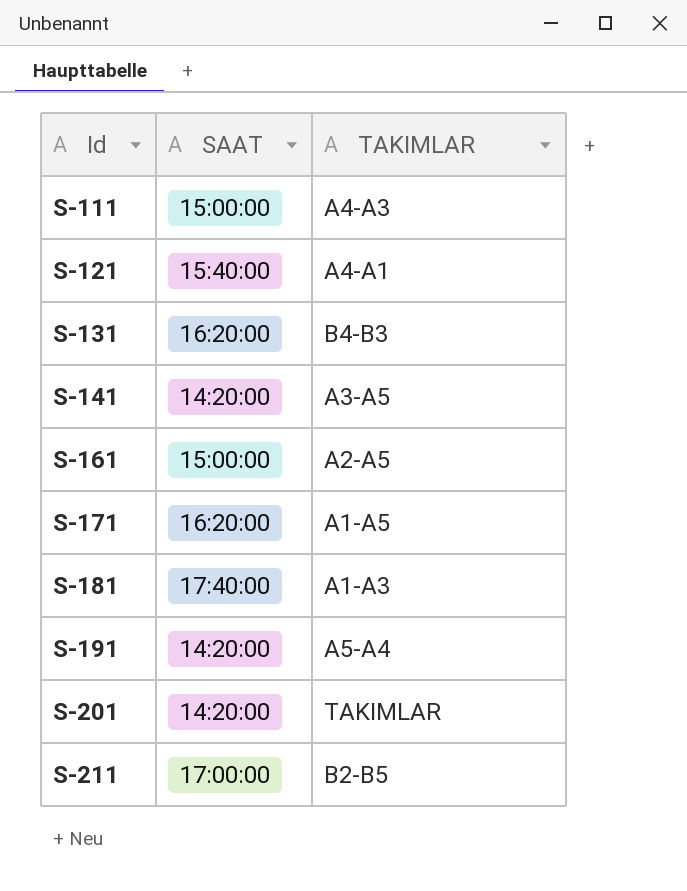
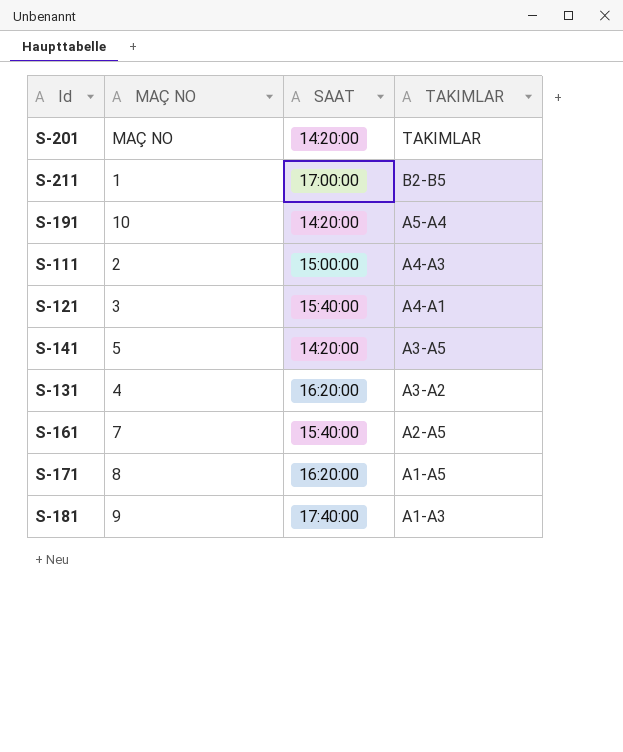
row order: Id ascending -> TAKIMLAR descending
column MAÇ NO | position: none -> 2
S-131 | TAKIMLAR: B4-B3 -> A3-A2
S-161 | SAAT: 15:00:00 -> 15:40:00

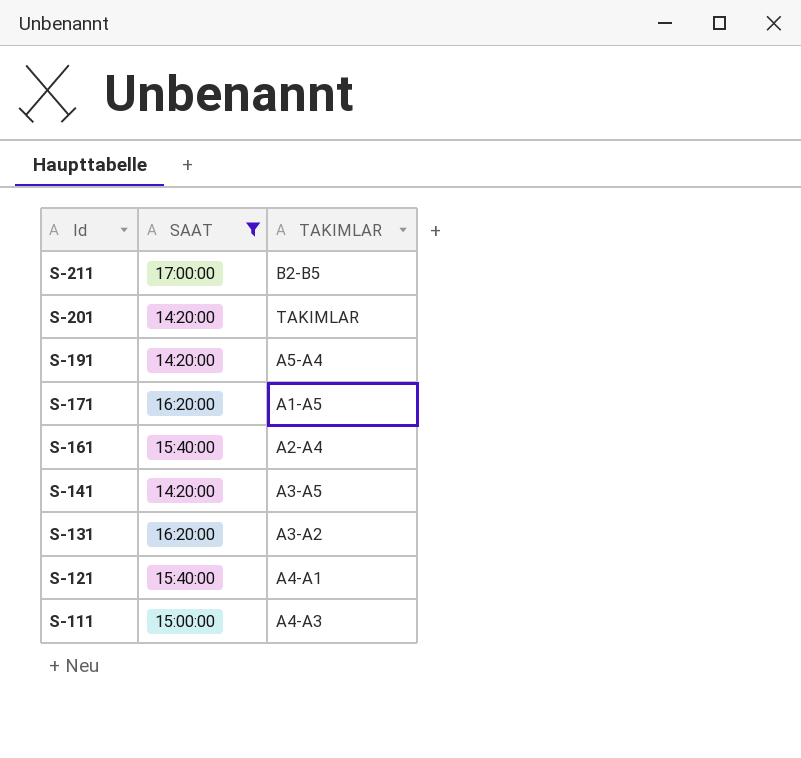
filter: none -> SAAT != 17:40:00
row order: TAKIMLAR descending -> Id descending
column MAÇ NO | position: 2 -> none
S-161 | TAKIMLAR: A2-A5 -> A2-A4

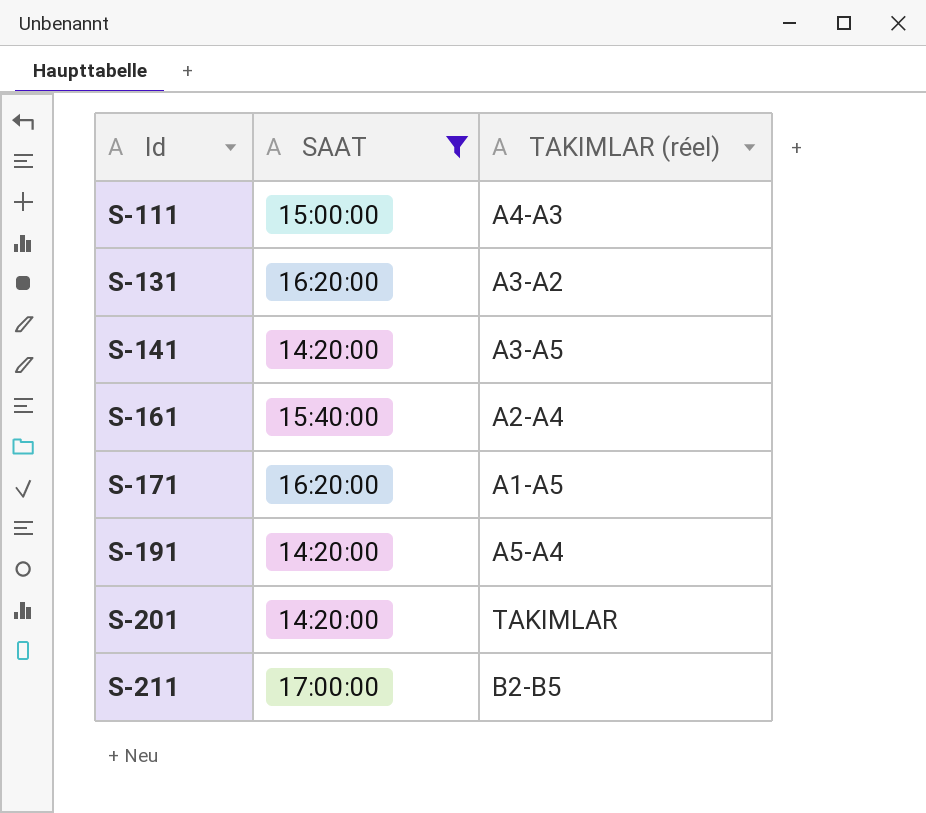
row order: Id descending -> Id ascending
column name: TAKIMLAR -> TAKIMLAR (réel)
row S-121: 15:40:00 | A4-A1 -> none

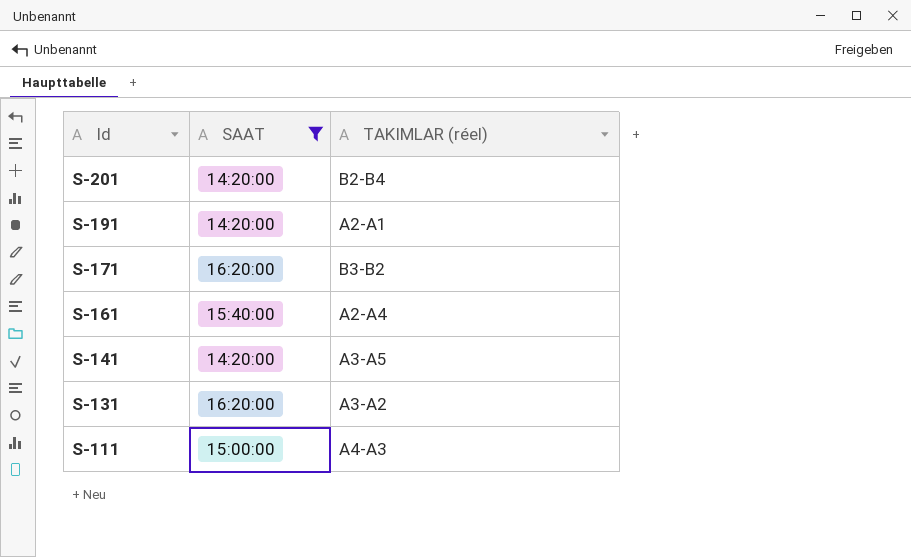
row order: Id ascending -> Id descending
row S-211: 17:00:00 | B2-B5 -> none
S-201 | TAKIMLAR (réel): TAKIMLAR -> B2-B4
S-191 | TAKIMLAR (réel): A5-A4 -> A2-A1
S-171 | TAKIMLAR (réel): A1-A5 -> B3-B2

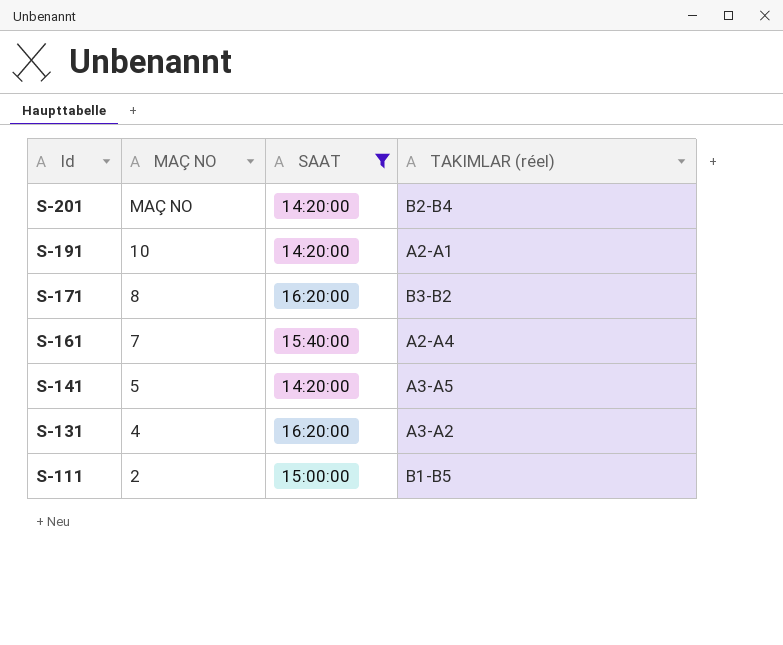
column MAÇ NO | position: none -> 2
S-111 | TAKIMLAR (réel): A4-A3 -> B1-B5

